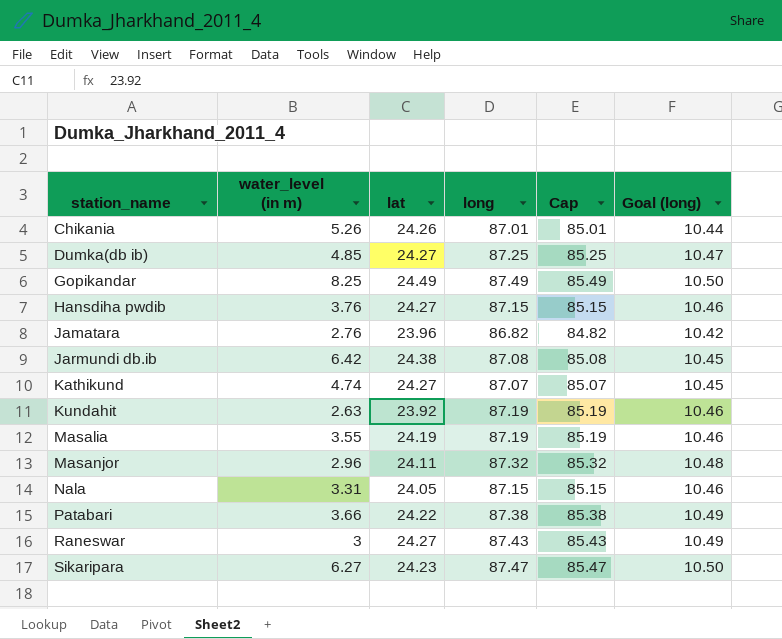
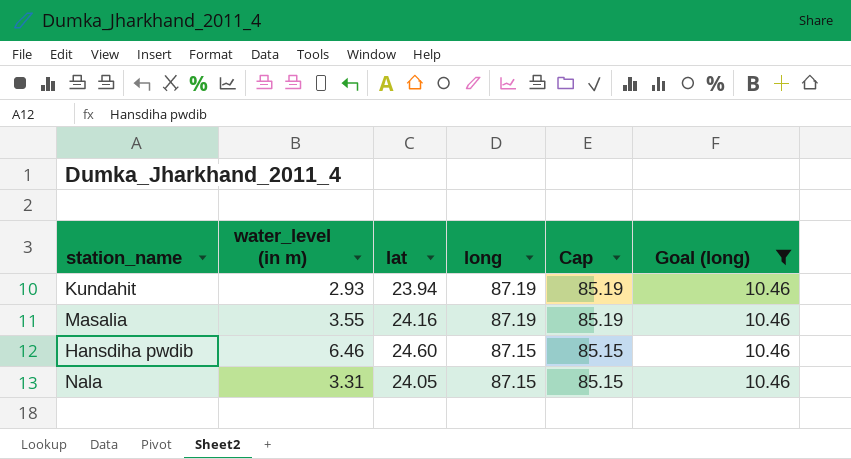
filter: none -> Goal (long) = 10.46
row order: station_name ascending -> long descending
Kundahit | water_level (in m): 2.63 -> 2.93
Kundahit | lat: 23.92 -> 23.94
Masalia | lat: 24.19 -> 24.16
Hansdiha pwdib | water_level (in m): 3.76 -> 6.46
Hansdiha pwdib | lat: 24.27 -> 24.60

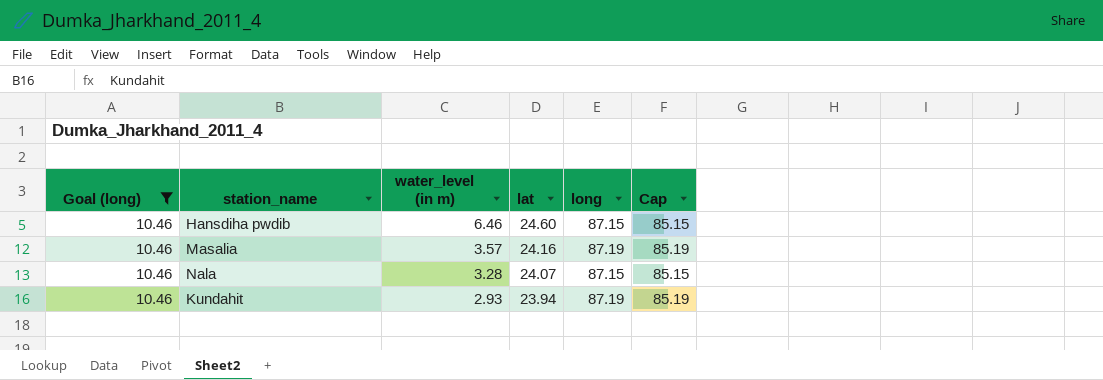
row order: long descending -> water_level (in m) descending
column Goal (long) | position: 6 -> 1
Masalia | water_level (in m): 3.55 -> 3.57
Nala | water_level (in m): 3.31 -> 3.28
Nala | lat: 24.05 -> 24.07

